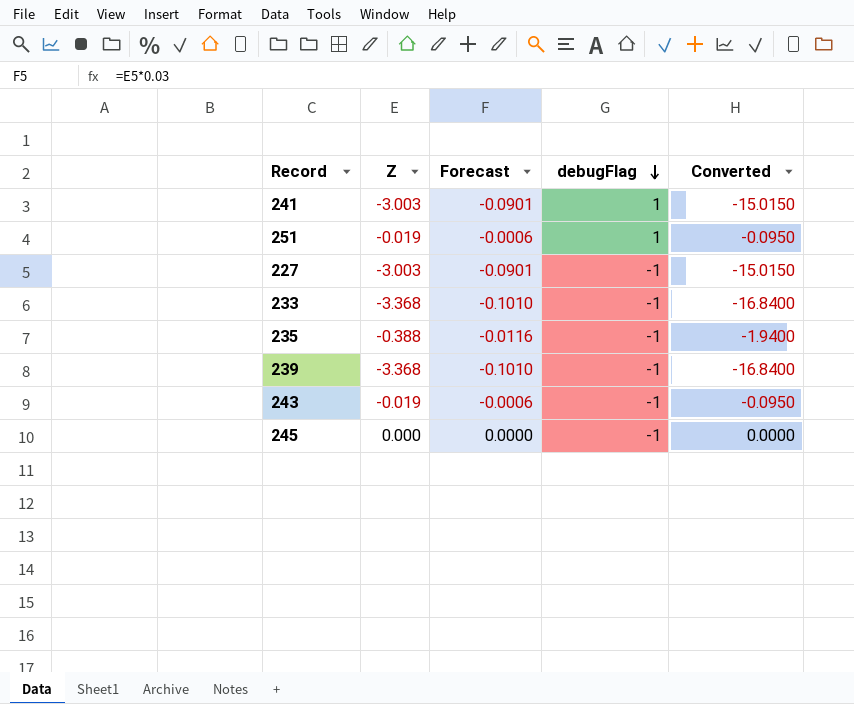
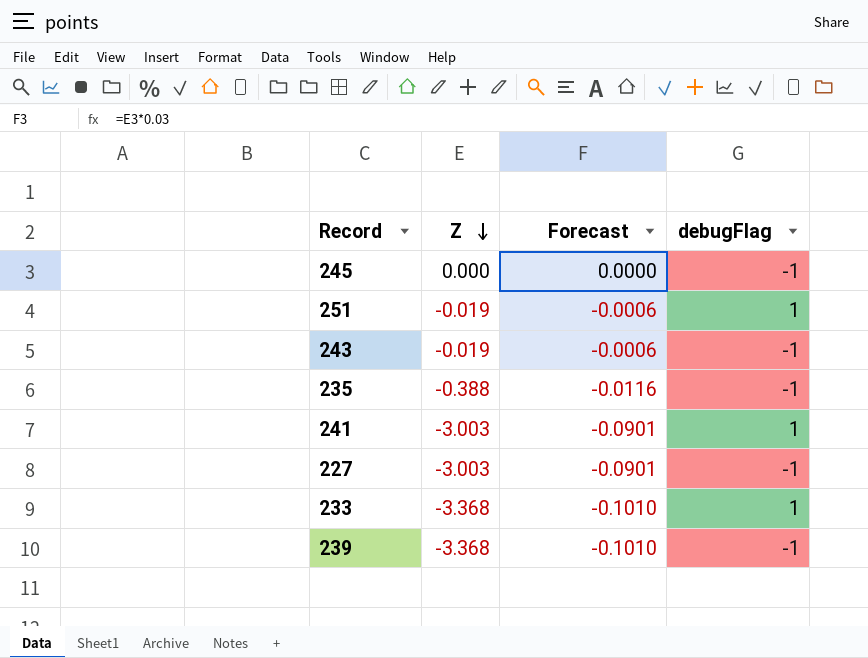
row order: debugFlag descending -> Z descending
column Converted | formula: [Z] * 5 -> none
233 | debugFlag: -1 -> 1

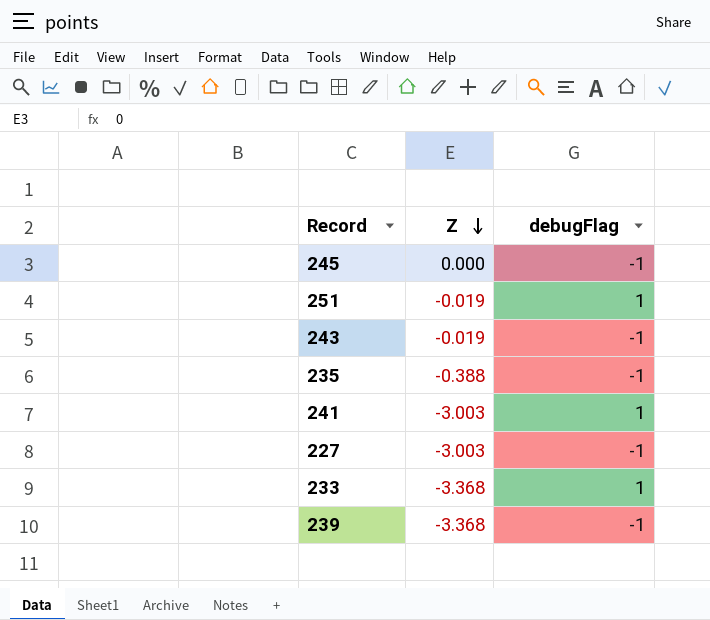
column Forecast | formula: [Z] * 0.03 -> none

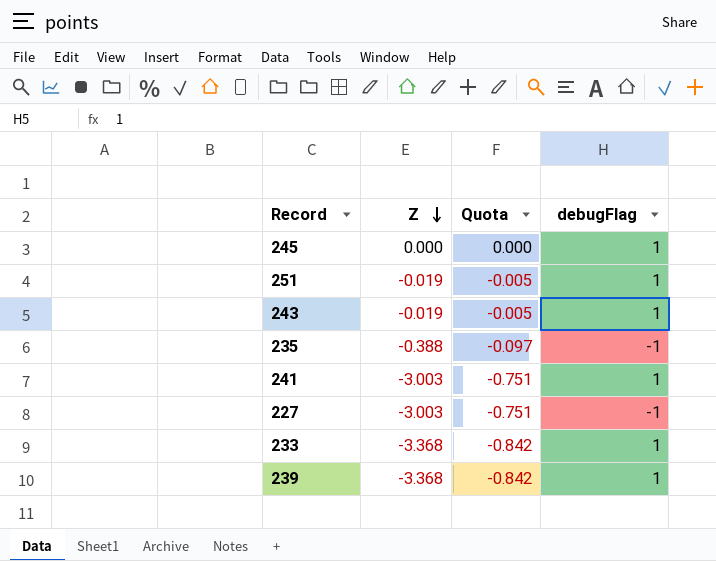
column Quota | formula: none -> [Z] * 0.25
245 | debugFlag: -1 -> 1
243 | debugFlag: -1 -> 1
239 | debugFlag: -1 -> 1

